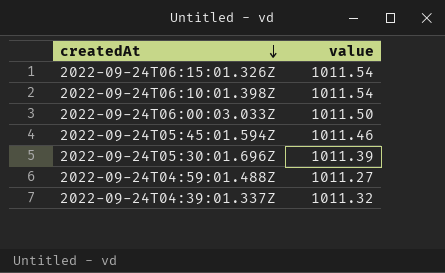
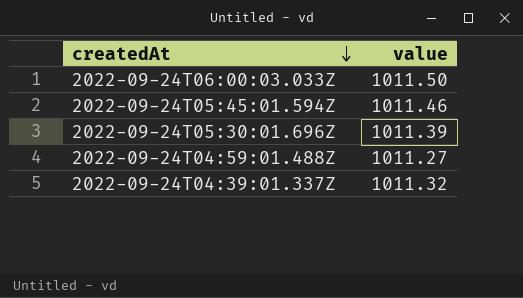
row 2022-09-24T06:15:01.326Z: 1011.54 -> none
row 2022-09-24T06:10:01.398Z: 1011.54 -> none

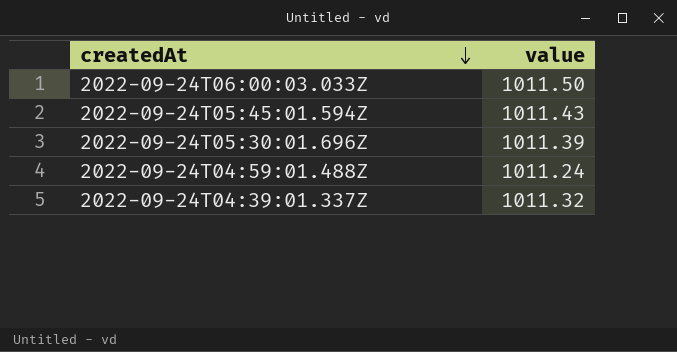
2022-09-24T05:45:01.594Z | value: 1011.46 -> 1011.43
2022-09-24T04:59:01.488Z | value: 1011.27 -> 1011.24

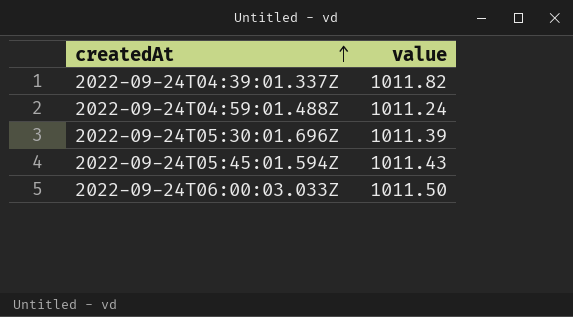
row order: createdAt descending -> createdAt ascending
2022-09-24T04:39:01.337Z | value: 1011.32 -> 1011.82

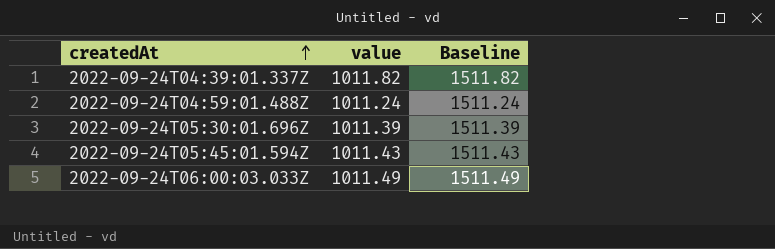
column Baseline | formula: none -> [value] + 500
2022-09-24T06:00:03.033Z | value: 1011.50 -> 1011.49

